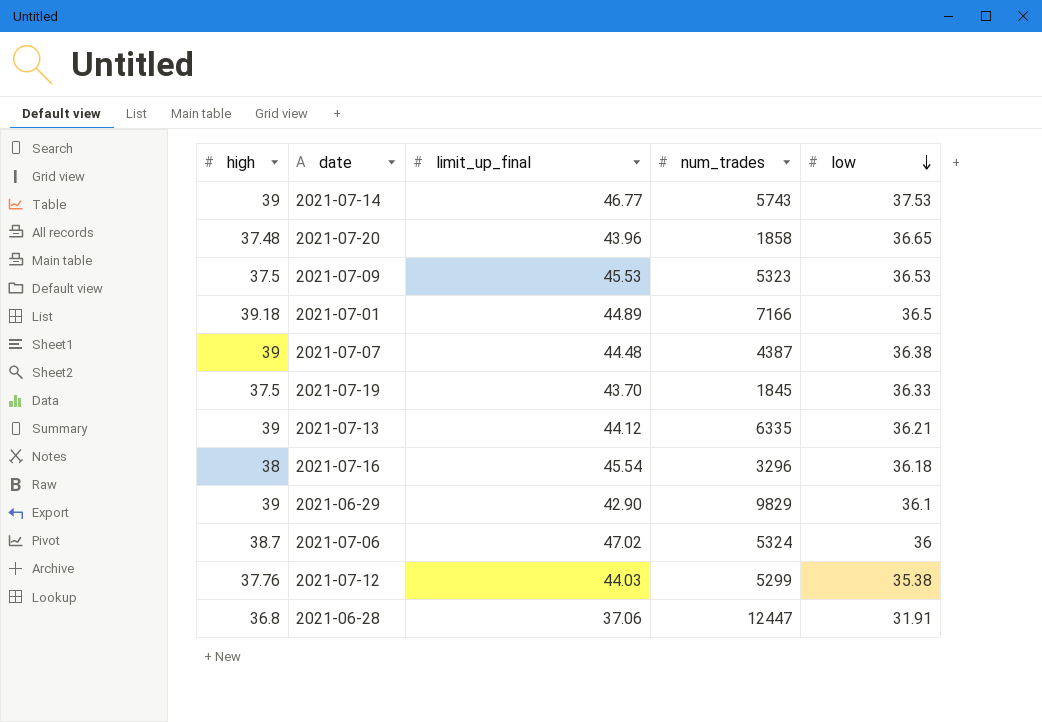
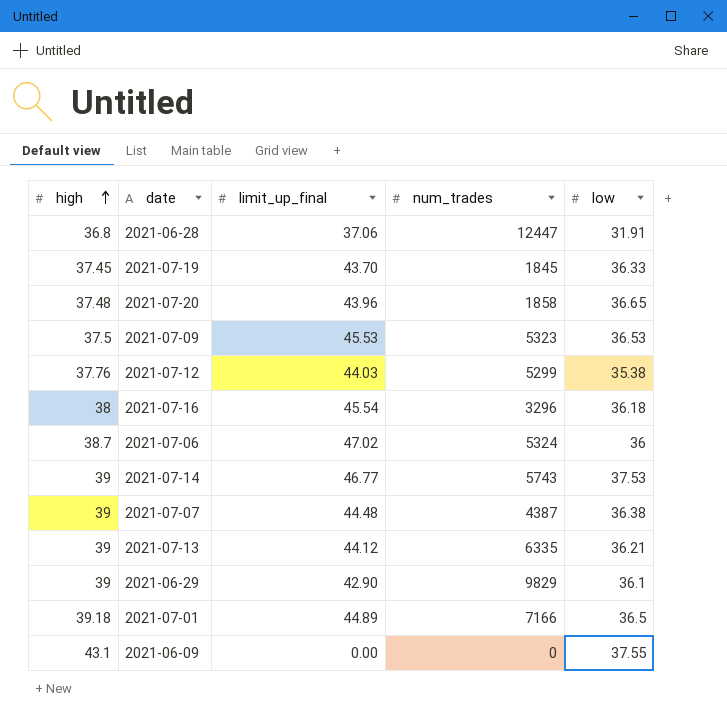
row order: low descending -> high ascending
2021-07-19 | high: 37.5 -> 37.45
row 2021-06-09: none -> 43.1 | 0.00 | 0 | 37.55

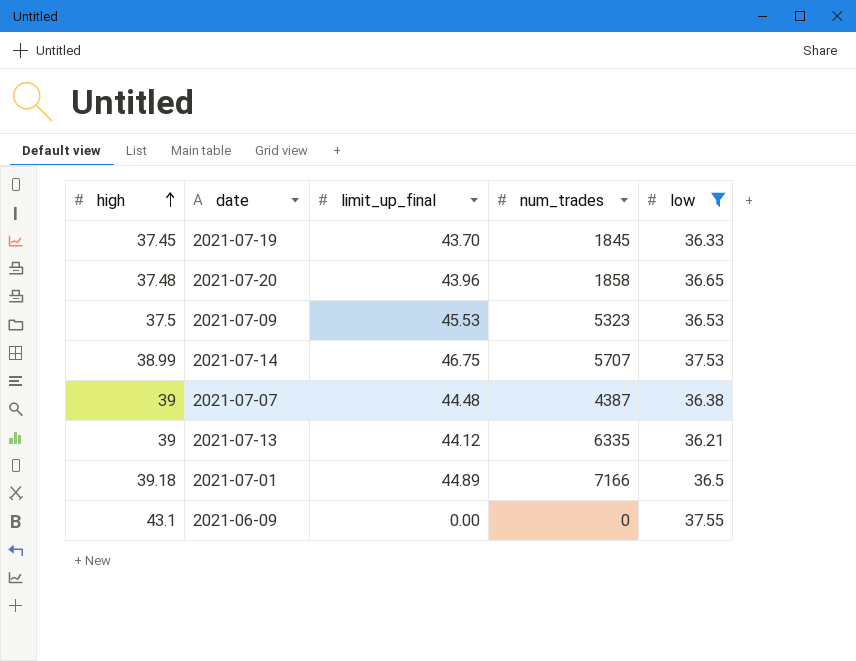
filter: none -> low >= 36.21
2021-07-14 | high: 39 -> 38.99
2021-07-14 | limit_up_final: 46.77 -> 46.75
2021-07-14 | num_trades: 5743 -> 5707

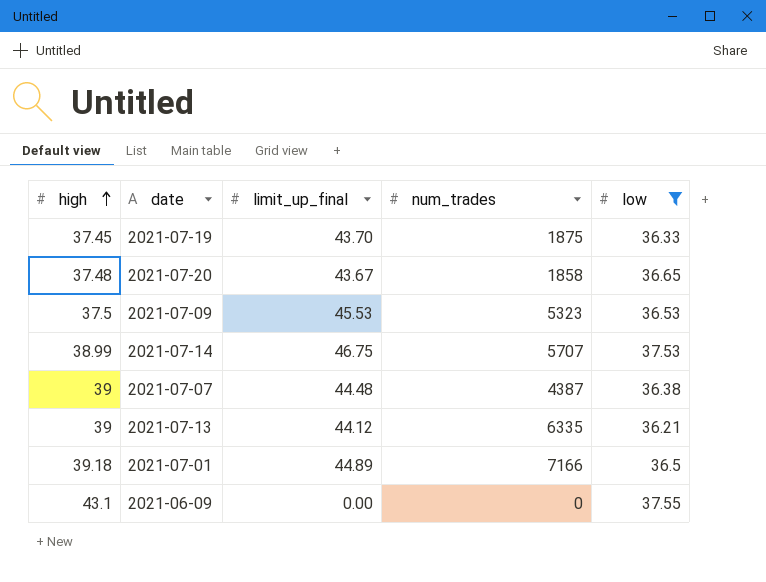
2021-07-19 | num_trades: 1845 -> 1875
2021-07-20 | limit_up_final: 43.96 -> 43.67

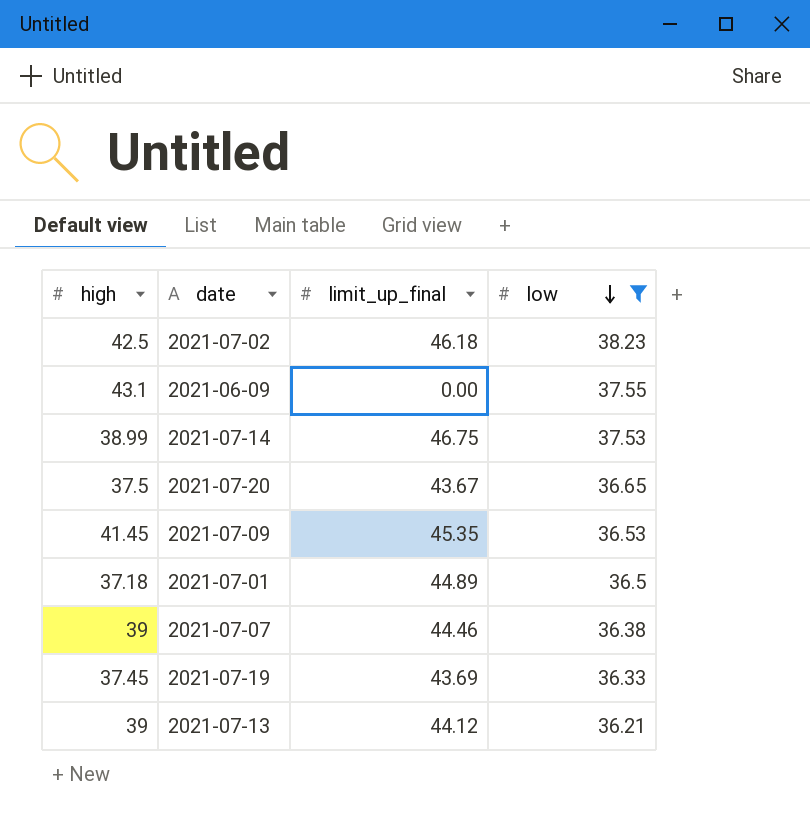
row order: high ascending -> low descending
column num_trades | position: 4 -> none
row 2021-07-02: none -> 42.5 | 46.18 | 38.23
2021-07-20 | high: 37.48 -> 37.5
2021-07-09 | high: 37.5 -> 41.45
2021-07-09 | limit_up_final: 45.53 -> 45.35
2021-07-01 | high: 39.18 -> 37.18
2021-07-07 | limit_up_final: 44.48 -> 44.46
2021-07-19 | limit_up_final: 43.70 -> 43.69

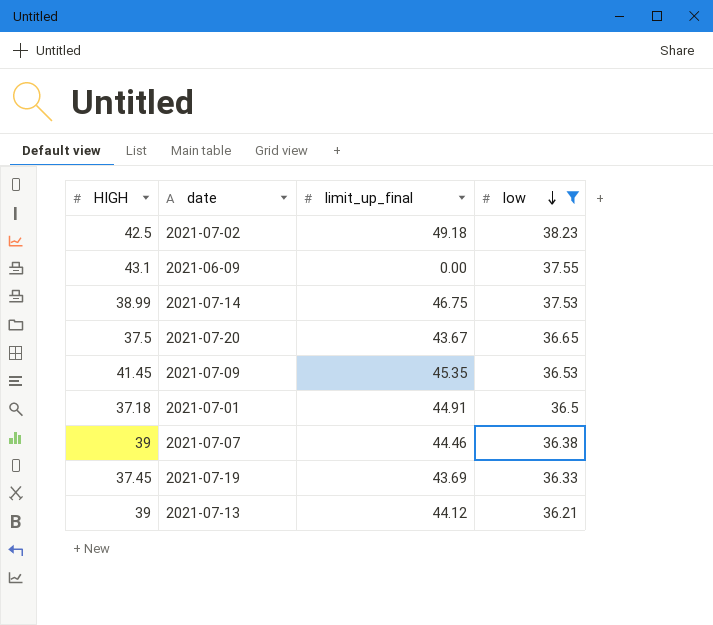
column name: high -> HIGH
2021-07-02 | limit_up_final: 46.18 -> 49.18
2021-07-01 | limit_up_final: 44.89 -> 44.91

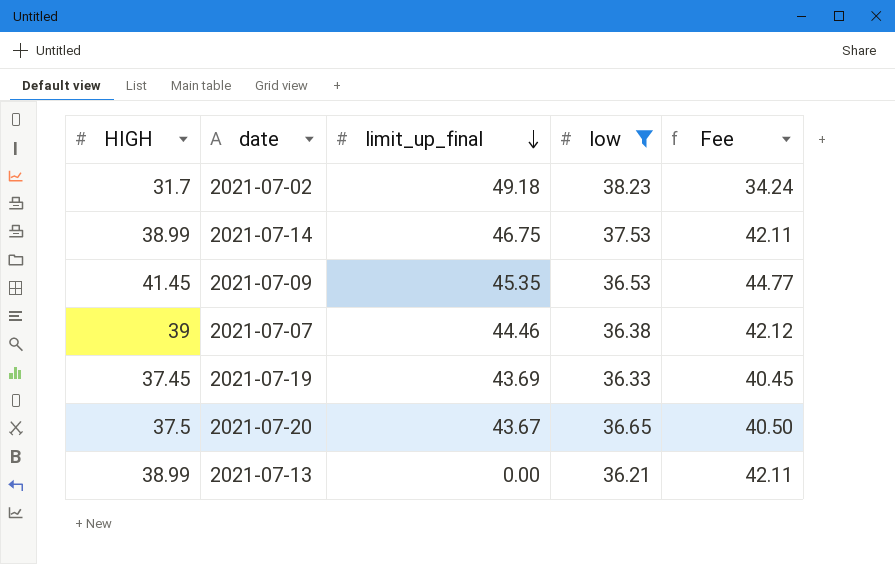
row order: low descending -> limit_up_final descending
column Fee | formula: none -> [HIGH] * 1.08
row 2021-06-09: 43.1 | 0.00 | 37.55 -> none
row 2021-07-01: 37.18 | 44.91 | 36.5 -> none
2021-07-02 | HIGH: 42.5 -> 31.7
2021-07-13 | HIGH: 39 -> 38.99
2021-07-13 | limit_up_final: 44.12 -> 0.00

